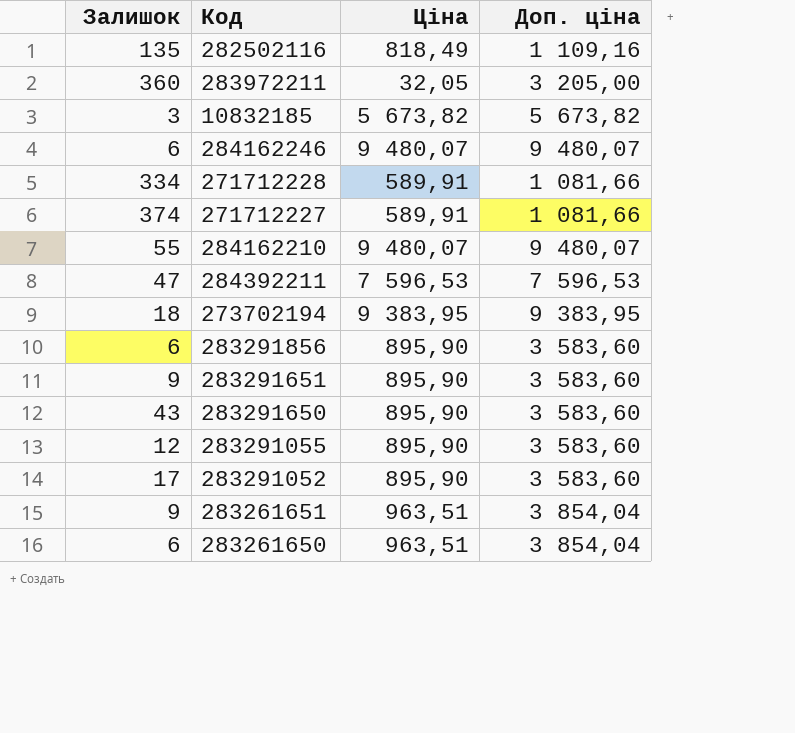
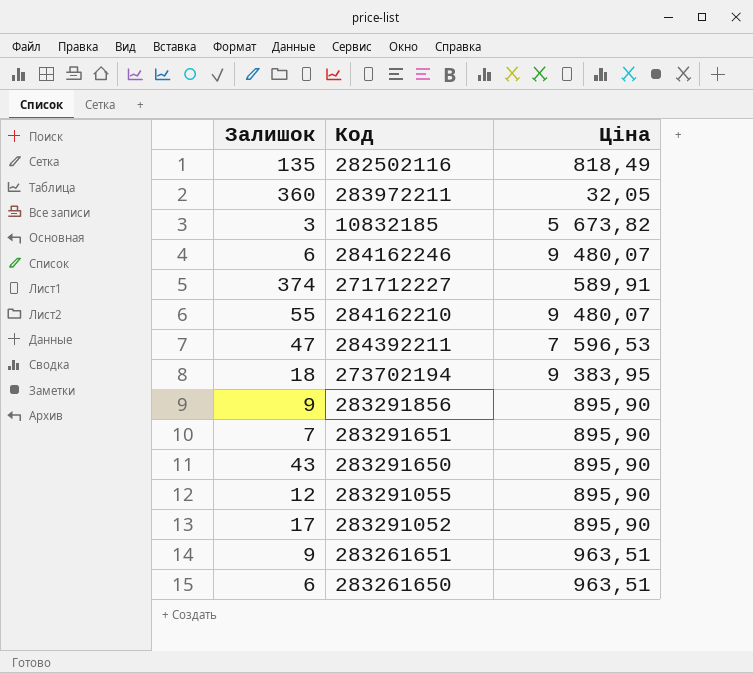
column Доп. ціна | position: 4 -> none
row 271712228: 334 | 589,91 | 1 081,66 -> none
283291856 | Залишок: 6 -> 9
283291651 | Залишок: 9 -> 7

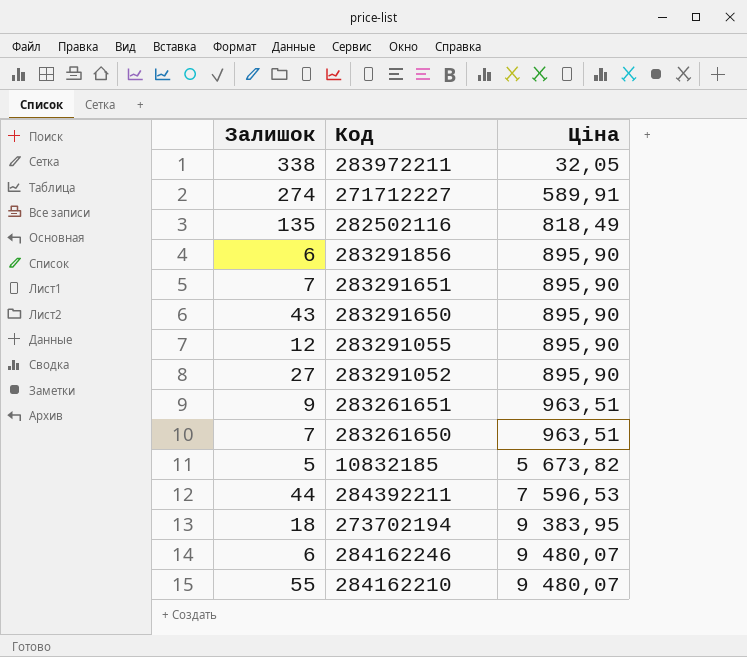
row order: none -> Ціна ascending
283972211 | Залишок: 360 -> 338
271712227 | Залишок: 374 -> 274
283291856 | Залишок: 9 -> 6
283291052 | Залишок: 17 -> 27
283261650 | Залишок: 6 -> 7
10832185 | Залишок: 3 -> 5
284392211 | Залишок: 47 -> 44

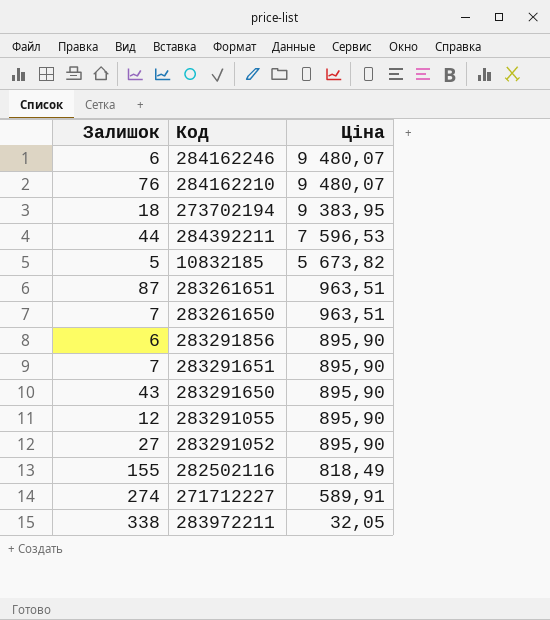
row order: Ціна ascending -> Ціна descending
284162210 | Залишок: 55 -> 76
283261651 | Залишок: 9 -> 87
282502116 | Залишок: 135 -> 155

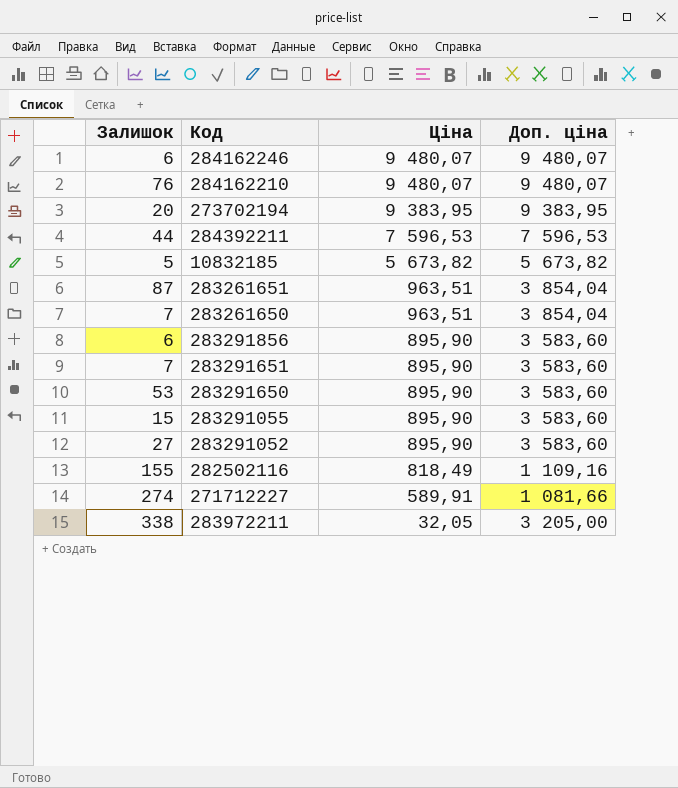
column Доп. ціна | position: none -> 4
273702194 | Залишок: 18 -> 20
283291650 | Залишок: 43 -> 53
283291055 | Залишок: 12 -> 15

